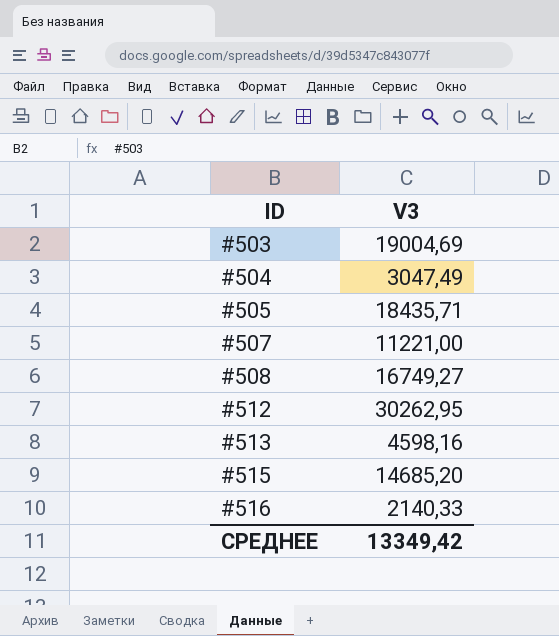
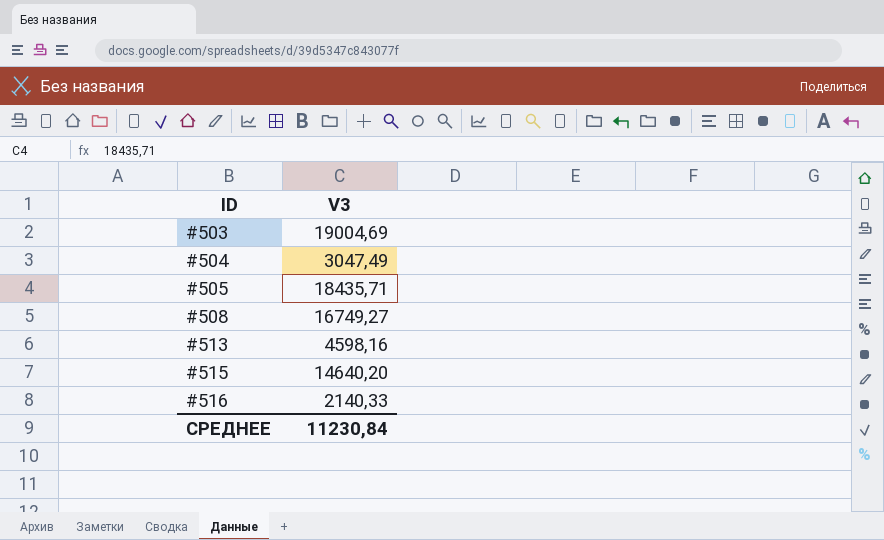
row #507: 11221,00 -> none
row #512: 30262,95 -> none
#515 | V3: 14685,20 -> 14640,20
СРЕДНЕЕ | V3: 13349,42 -> 11230,84

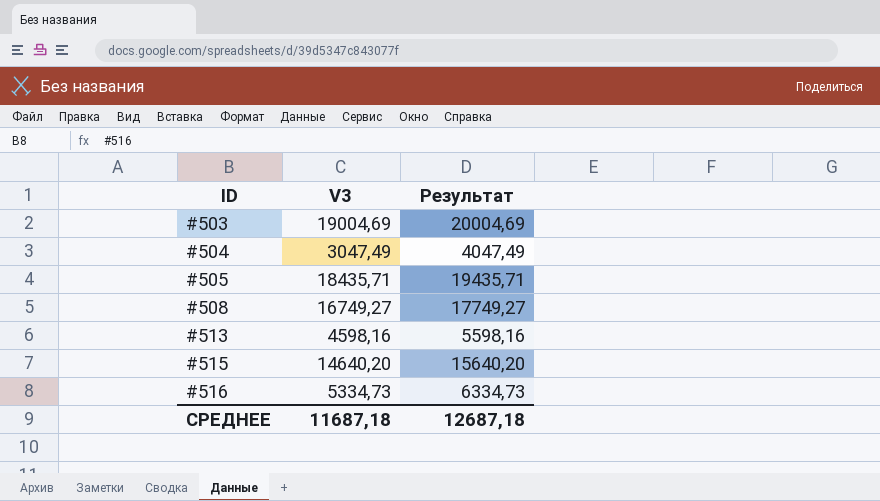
column Результат | formula: none -> [V3] + 1000
#516 | V3: 2140,33 -> 5334,73
СРЕДНЕЕ | V3: 11230,84 -> 11687,18

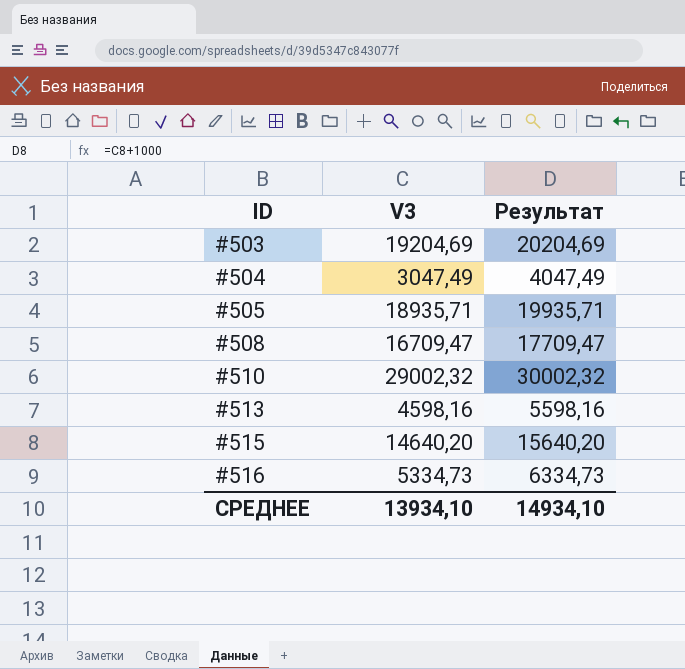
#503 | V3: 19004,69 -> 19204,69
#503 | Результат: 20004,69 -> 20204,69
#505 | V3: 18435,71 -> 18935,71
#505 | Результат: 19435,71 -> 19935,71
#508 | V3: 16749,27 -> 16709,47
#508 | Результат: 17749,27 -> 17709,47
row #510: none -> 29002,32 | 30002,32
СРЕДНЕЕ | V3: 11687,18 -> 13934,10
СРЕДНЕЕ | Результат: 12687,18 -> 14934,10

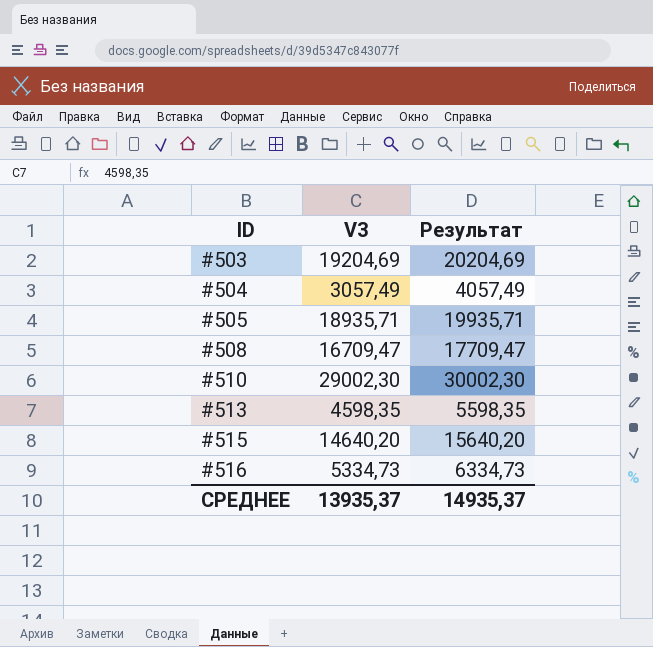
#504 | V3: 3047,49 -> 3057,49
#504 | Результат: 4047,49 -> 4057,49
#510 | V3: 29002,32 -> 29002,30
#510 | Результат: 30002,32 -> 30002,30
#513 | V3: 4598,16 -> 4598,35
#513 | Результат: 5598,16 -> 5598,35
СРЕДНЕЕ | V3: 13934,10 -> 13935,37
СРЕДНЕЕ | Результат: 14934,10 -> 14935,37

